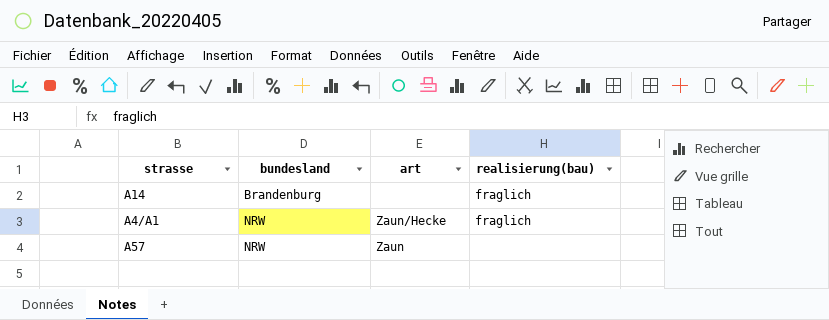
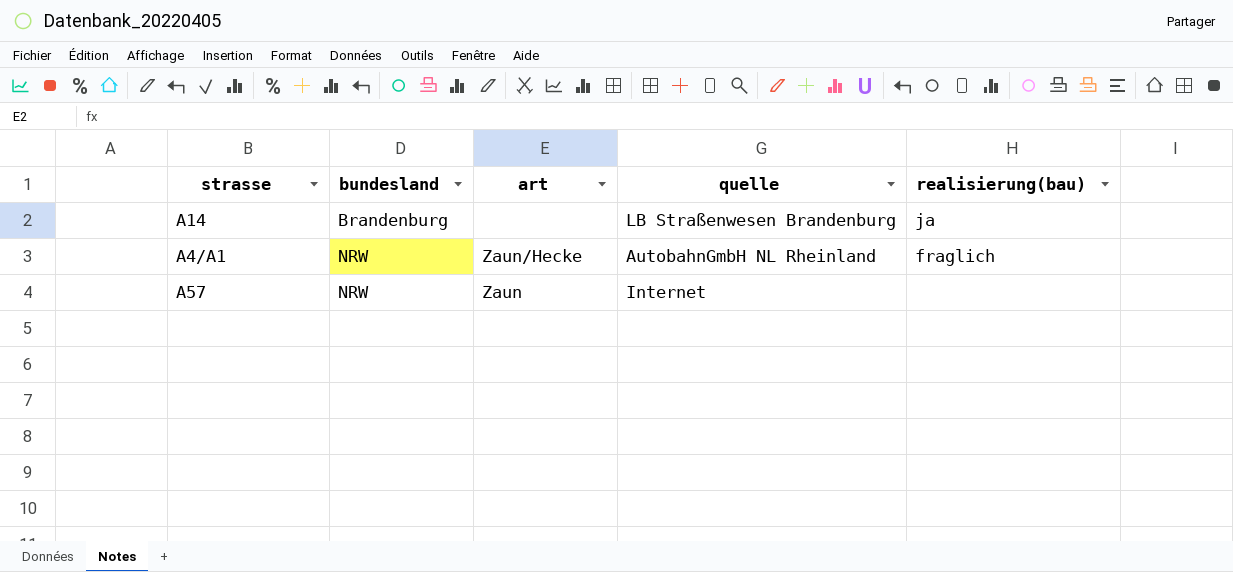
column quelle | position: none -> 4
A14 | realisierung(bau): fraglich -> ja

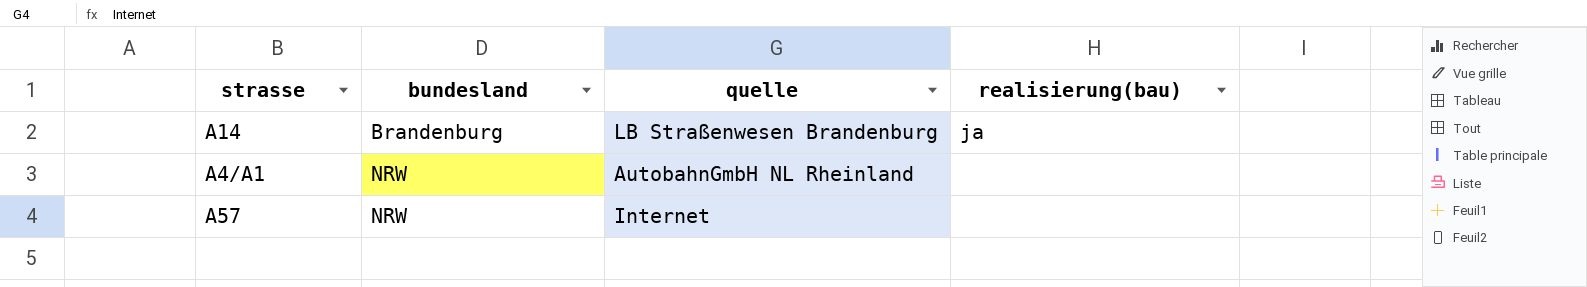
column art | position: 3 -> none
A4/A1 | realisierung(bau): fraglich -> none

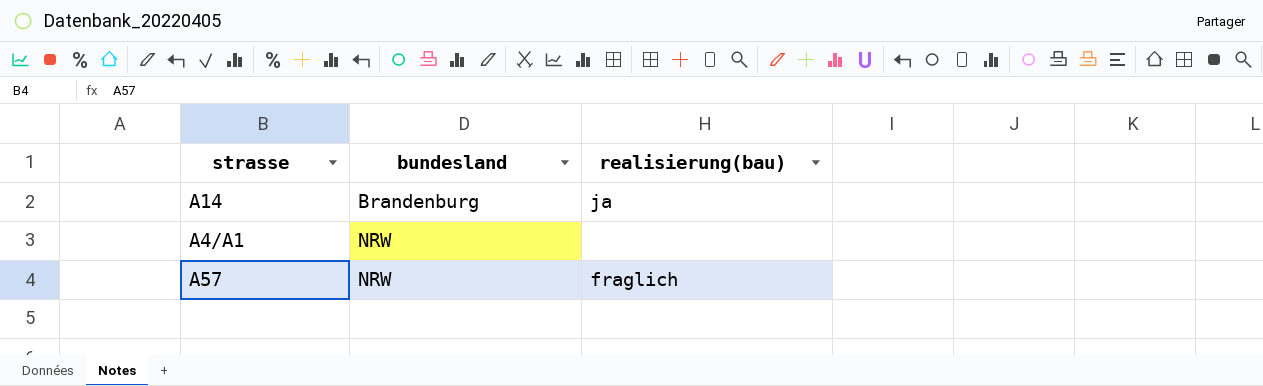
column quelle | position: 3 -> none
A57 | realisierung(bau): none -> fraglich

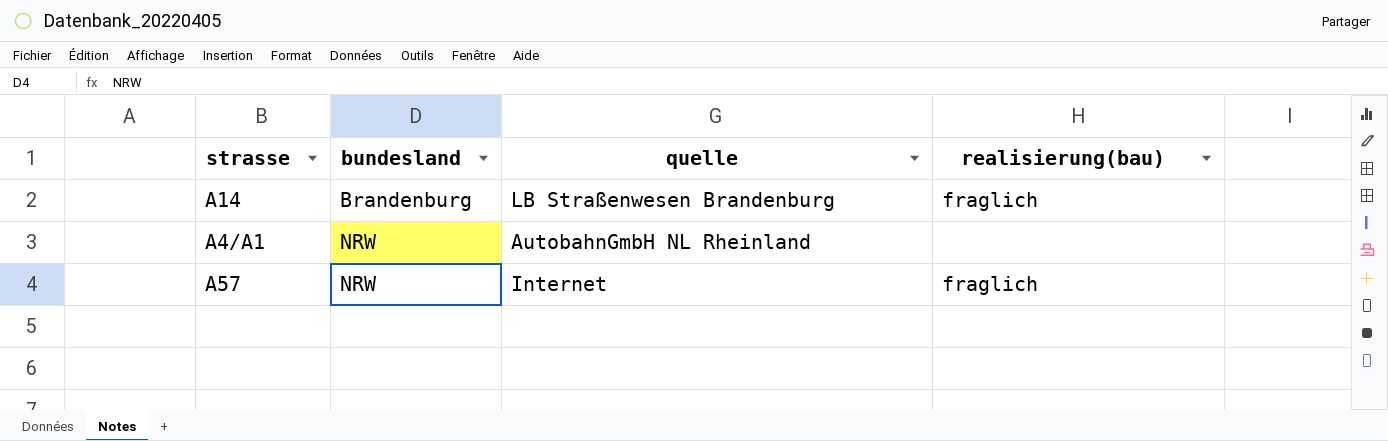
column quelle | position: none -> 3
A14 | realisierung(bau): ja -> fraglich

